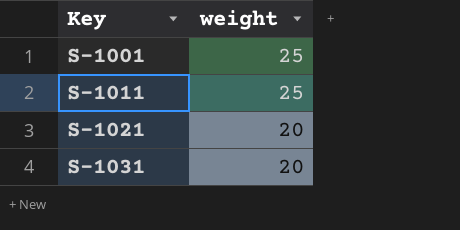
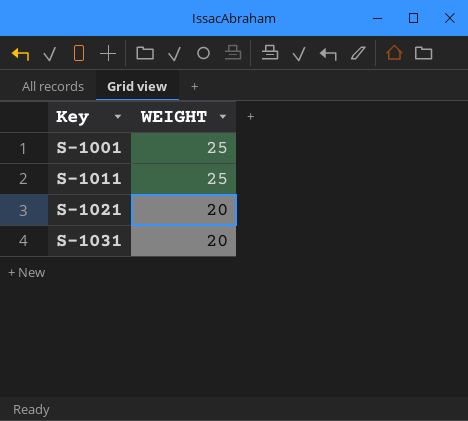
column name: weight -> WEIGHT

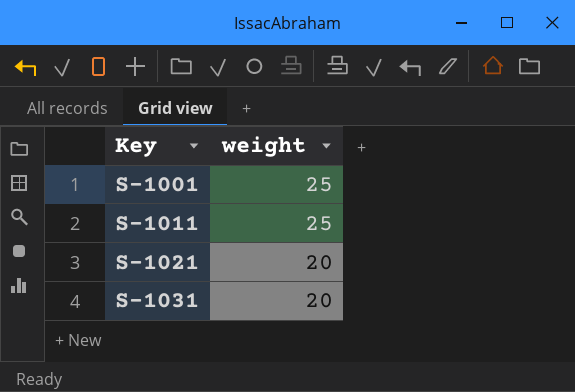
column name: WEIGHT -> weight

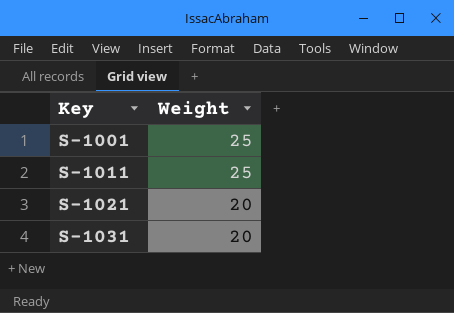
column name: weight -> Weight

